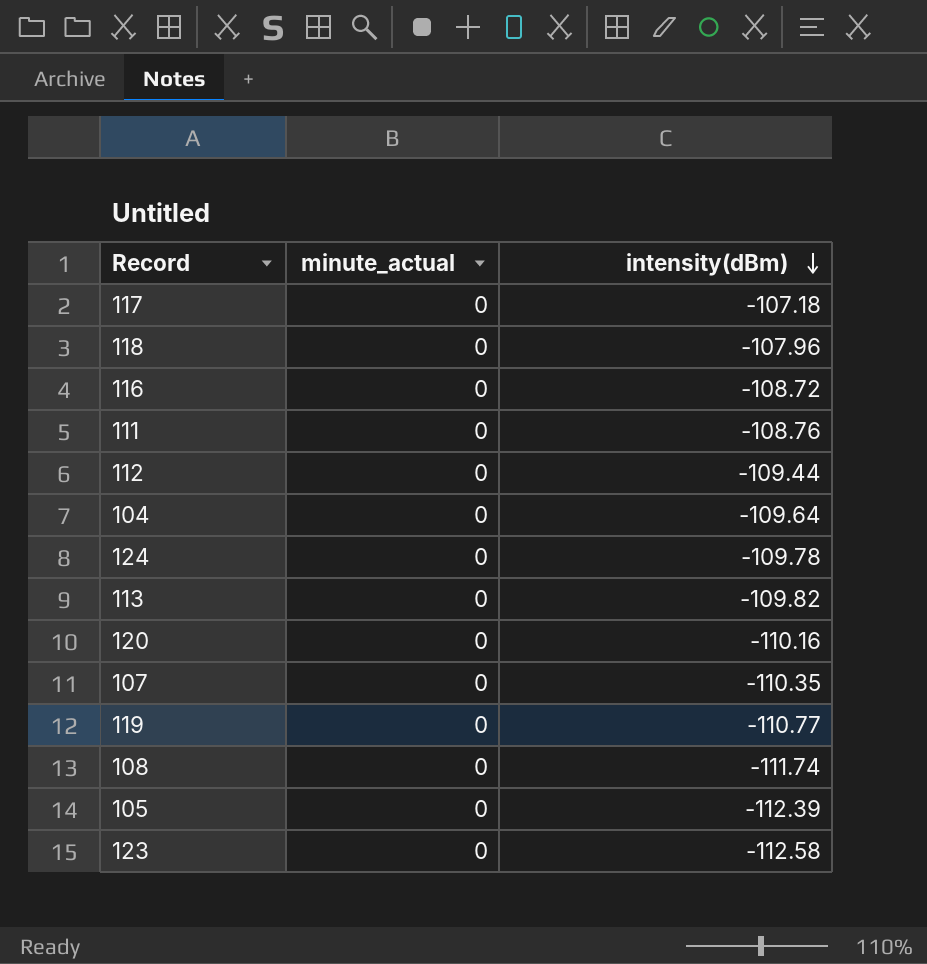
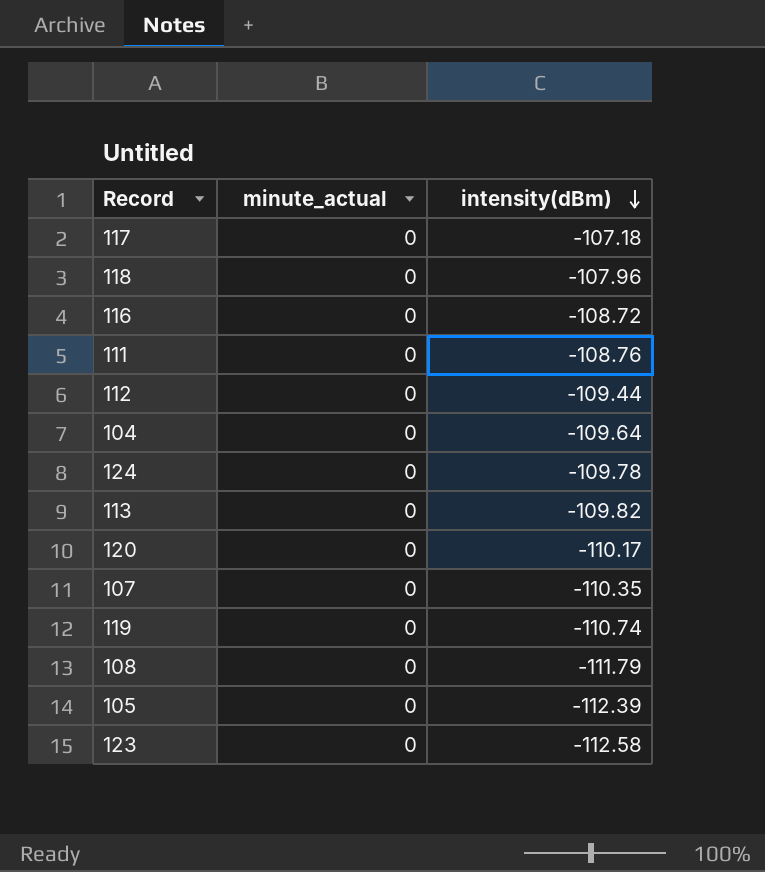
120 | intensity(dBm): -110.16 -> -110.17
119 | intensity(dBm): -110.77 -> -110.74
108 | intensity(dBm): -111.74 -> -111.79

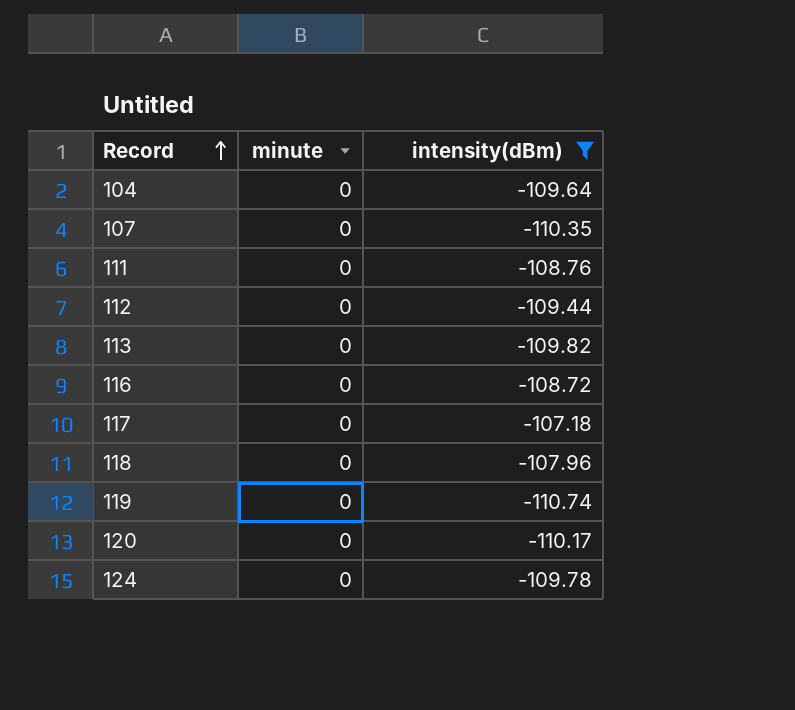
filter: none -> intensity(dBm) >= -110.74
row order: intensity(dBm) descending -> Record ascending
column name: minute_actual -> minute

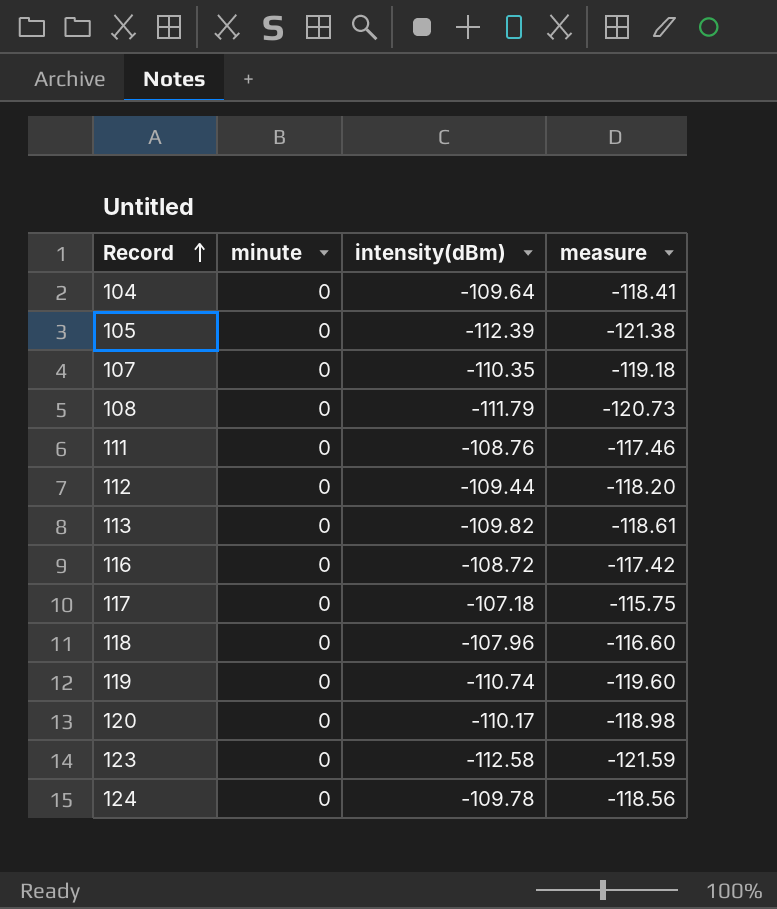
filter: intensity(dBm) >= -110.74 -> none
column measure | formula: none -> [intensity(dBm)] * 1.08

